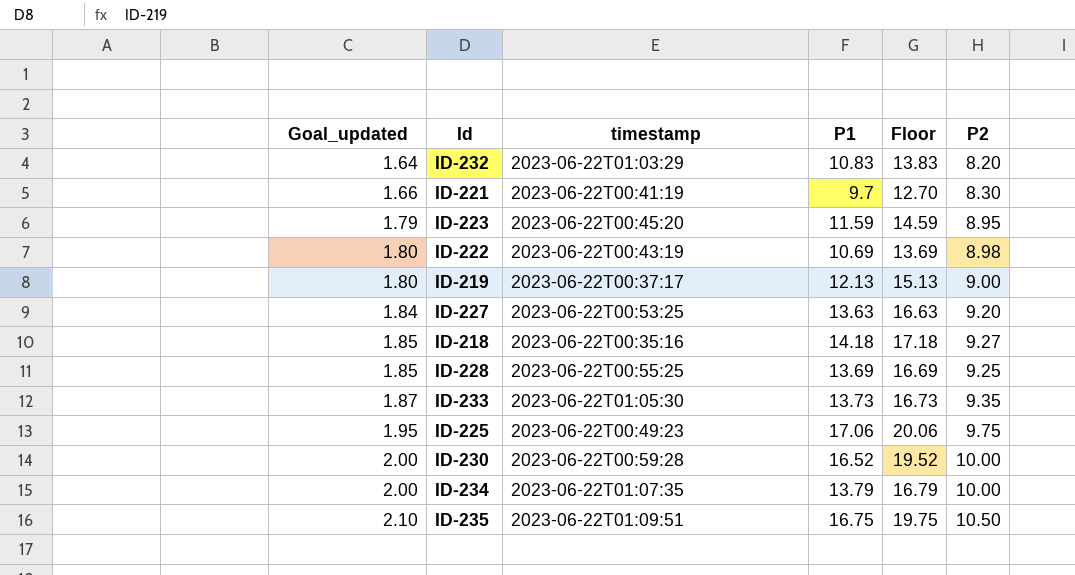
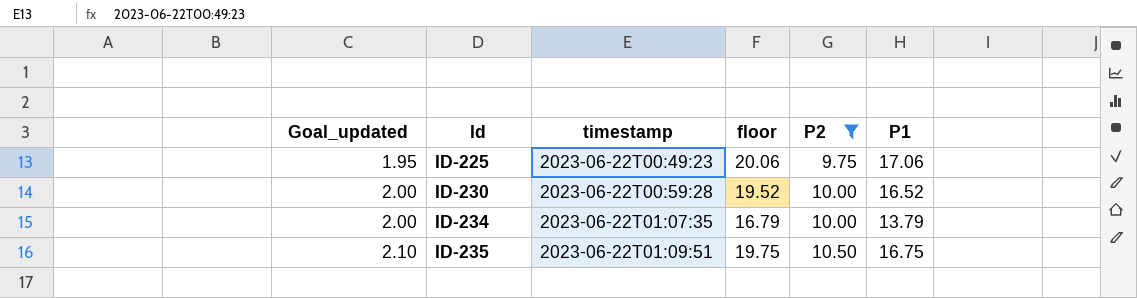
filter: none -> P2 >= 9.75
column name: Floor -> floor
column P1 | position: 4 -> 6

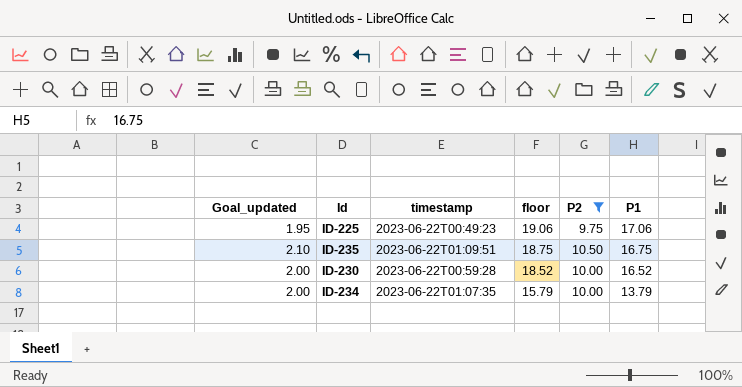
row order: Goal_updated ascending -> floor descending
column floor | formula: [P1] + 3 -> [P1] + 2

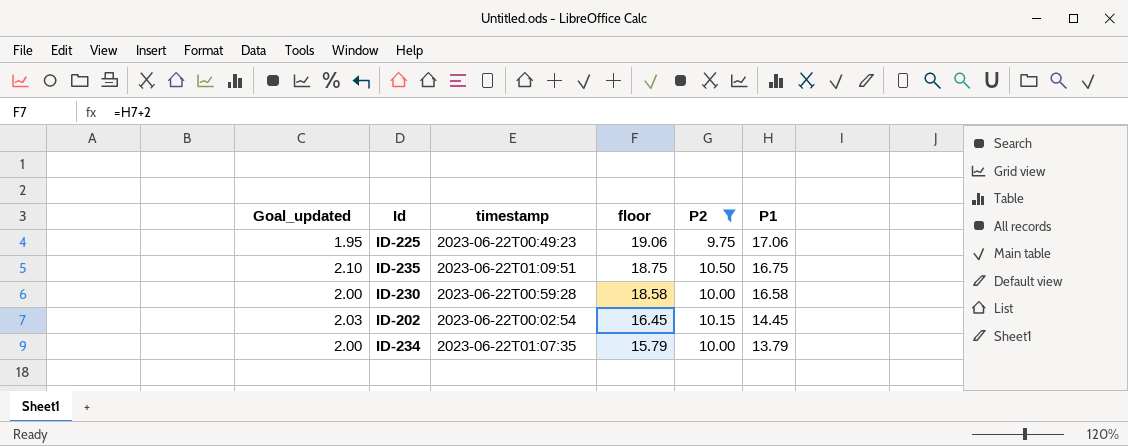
ID-230 | floor: 18.52 -> 18.58
ID-230 | P1: 16.52 -> 16.58
row ID-202: none -> 2.03 | 2023-06-22T00:02:54 | 16.45 | 10.15 | 14.45

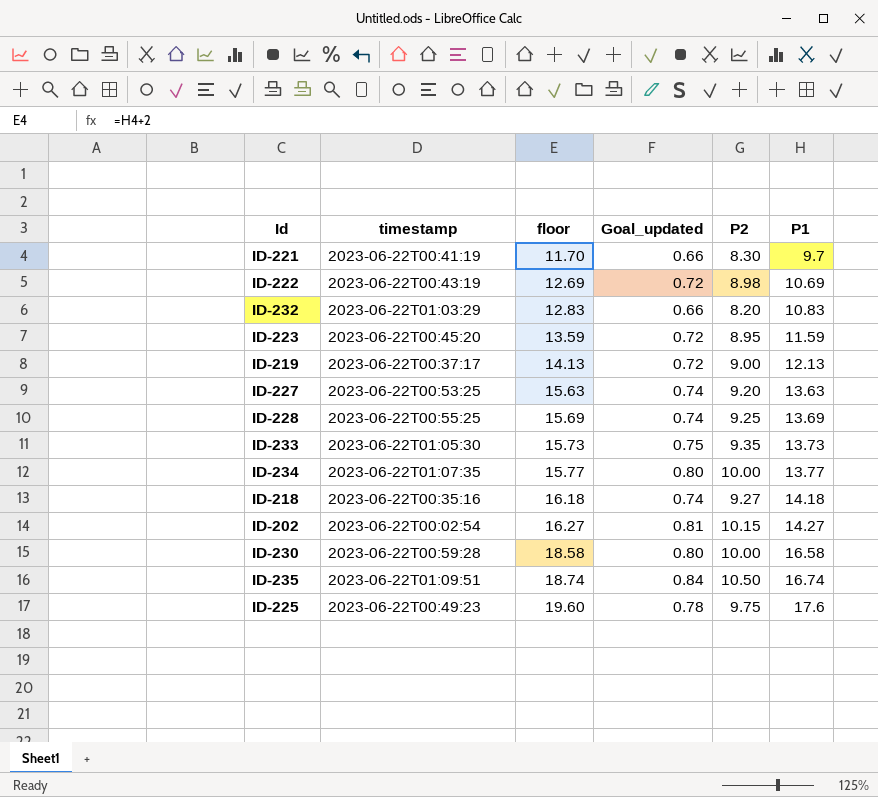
filter: P2 >= 9.75 -> none
row order: floor descending -> floor ascending
column Goal_updated | formula: [P2] * 0.2 -> [P2] * 0.08
column Goal_updated | position: 1 -> 4
ID-234 | floor: 15.79 -> 15.77
ID-234 | P1: 13.79 -> 13.77
ID-202 | floor: 16.45 -> 16.27
ID-202 | P1: 14.45 -> 14.27
ID-235 | floor: 18.75 -> 18.74
ID-235 | P1: 16.75 -> 16.74
ID-225 | floor: 19.06 -> 19.60
ID-225 | P1: 17.06 -> 17.6

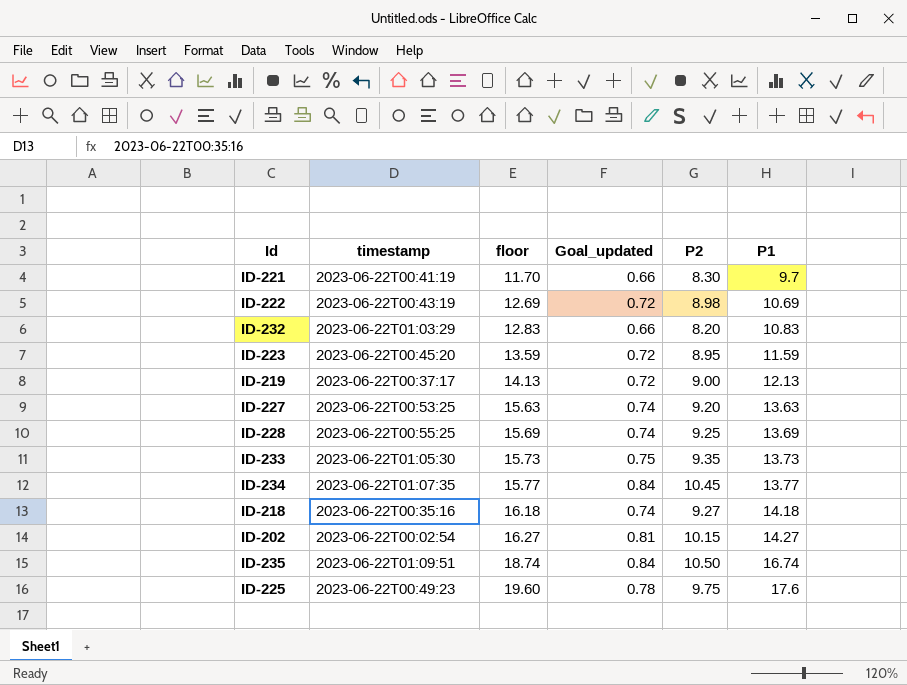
row ID-230: 2023-06-22T00:59:28 | 18.58 | 0.80 | 10.00 | 16.58 -> none
ID-234 | Goal_updated: 0.80 -> 0.84
ID-234 | P2: 10.00 -> 10.45

